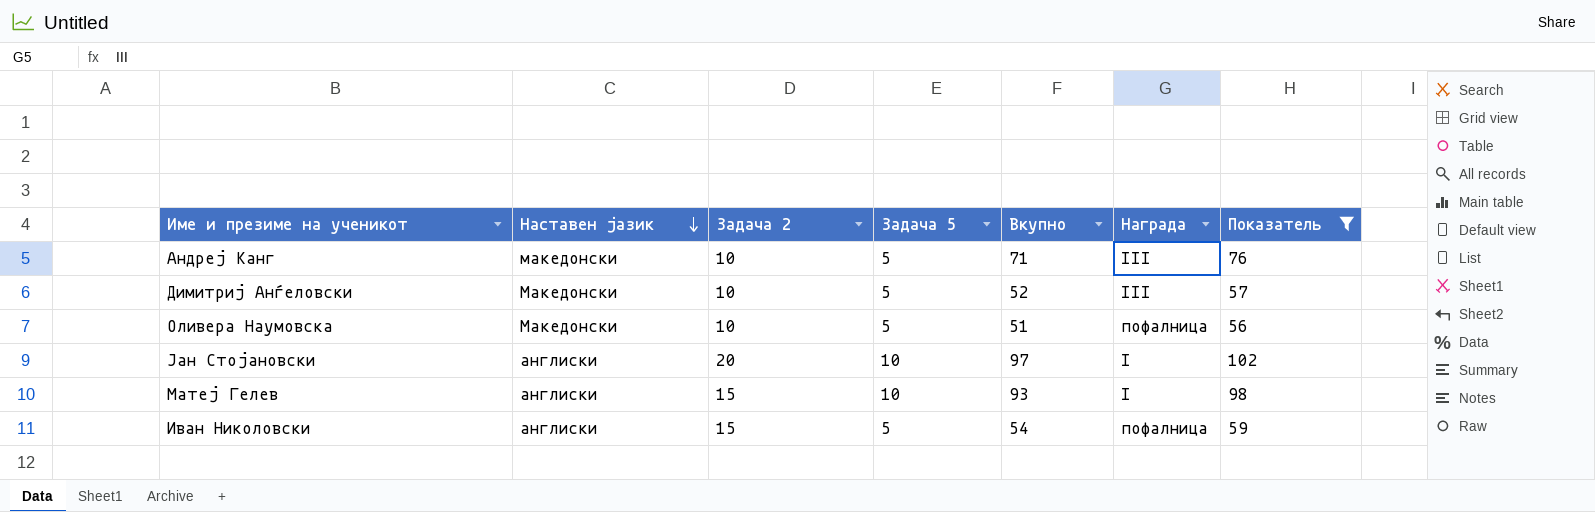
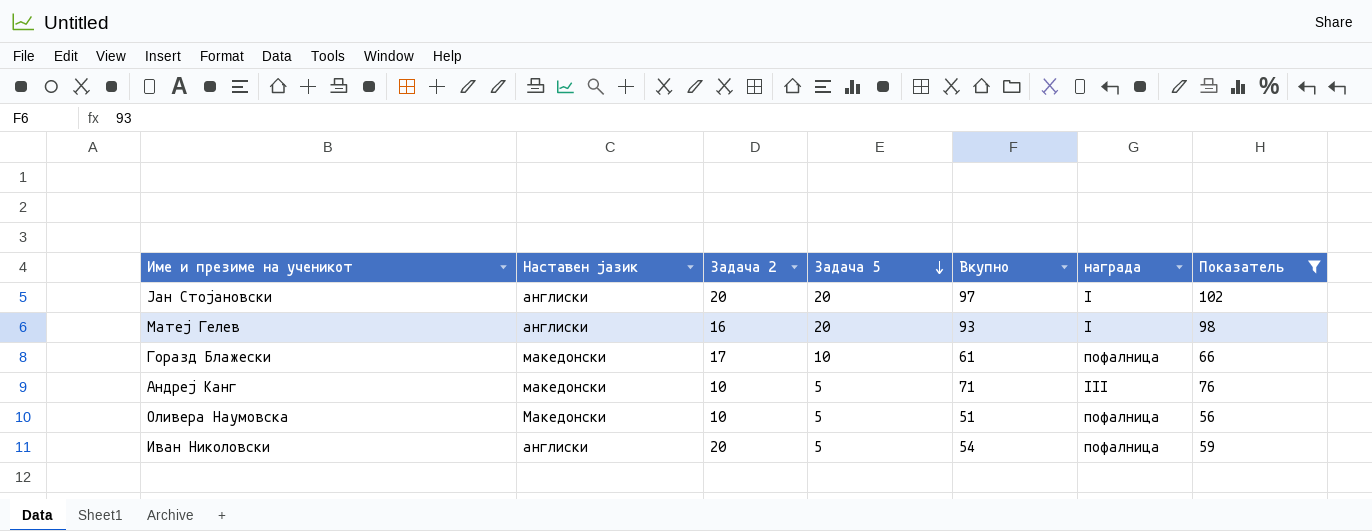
row order: Наставен јазик descending -> Задача 5 descending
column name: Награда -> награда
row Димитриј Анѓеловски: Македонски | 10 | 5 | 52 | III | 57 -> none
Јан Стојановски | Задача 5: 10 -> 20
Матеј Гелев | Задача 2: 15 -> 16
Матеј Гелев | Задача 5: 10 -> 20
row Горазд Блажески: none -> македонски | 17 | 10 | 61 | пофалница | 66
Иван Николовски | Задача 2: 15 -> 20

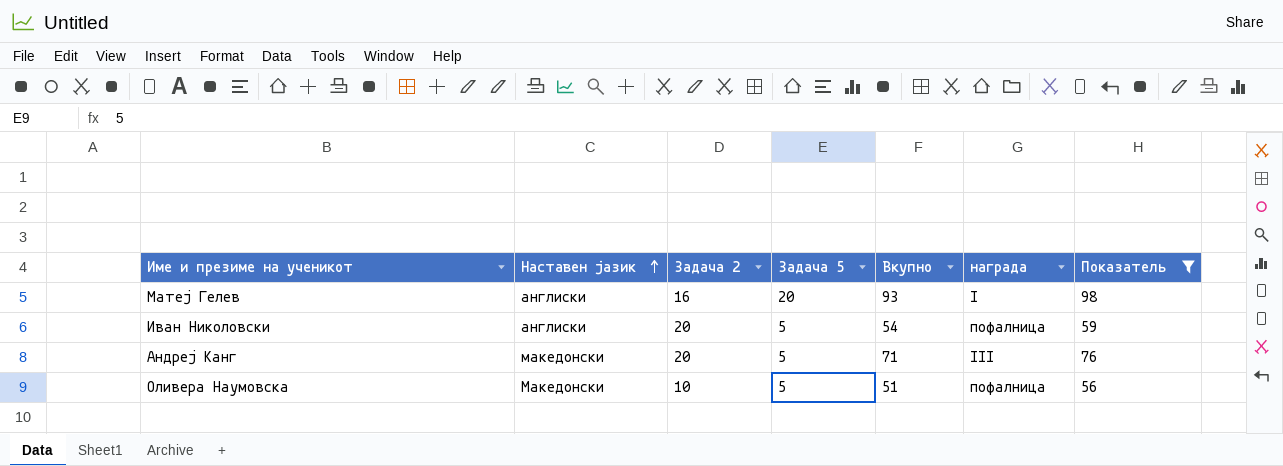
row order: Задача 5 descending -> Наставен јазик ascending
row Јан Стојановски: англиски | 20 | 20 | 97 | I | 102 -> none
row Горазд Блажески: македонски | 17 | 10 | 61 | пофалница | 66 -> none
Андреј Канг | Задача 2: 10 -> 20

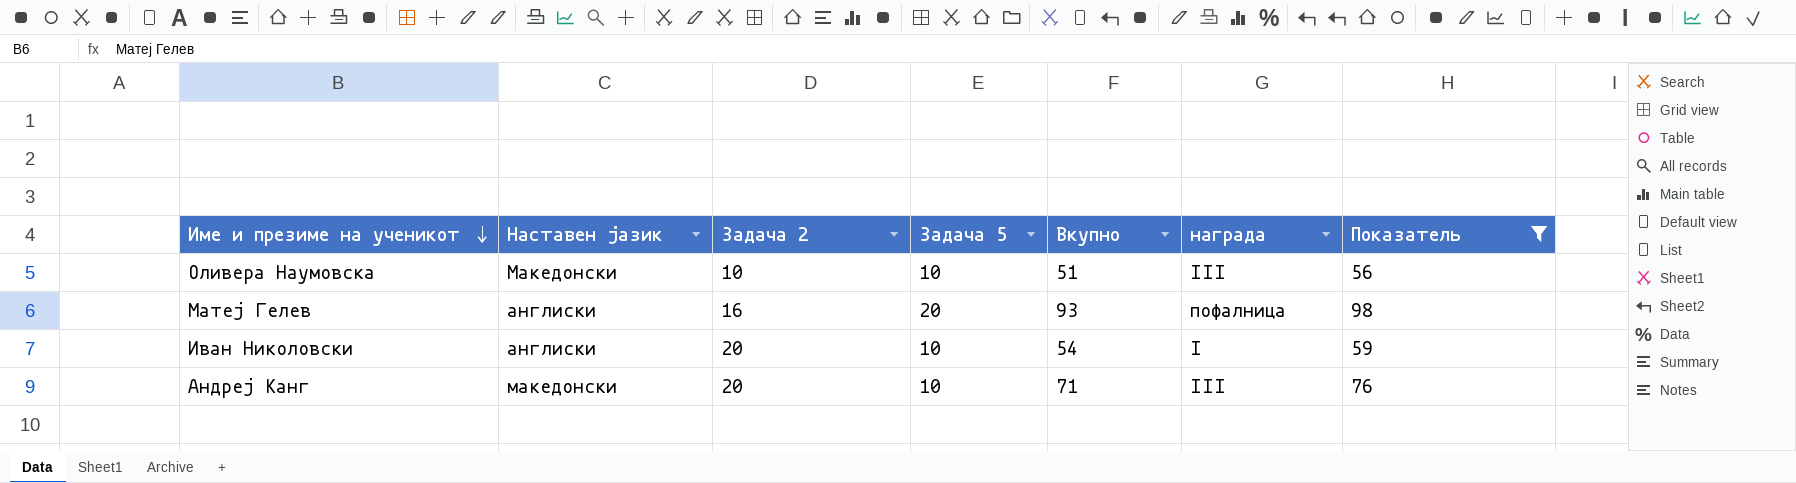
row order: Наставен јазик ascending -> Име и презиме на ученикот descending
Оливера Наумовска | Задача 5: 5 -> 10
Оливера Наумовска | награда: пофалница -> III
Матеј Гелев | награда: I -> пофалница
Иван Николовски | Задача 5: 5 -> 10
Иван Николовски | награда: пофалница -> I
Андреј Канг | Задача 5: 5 -> 10

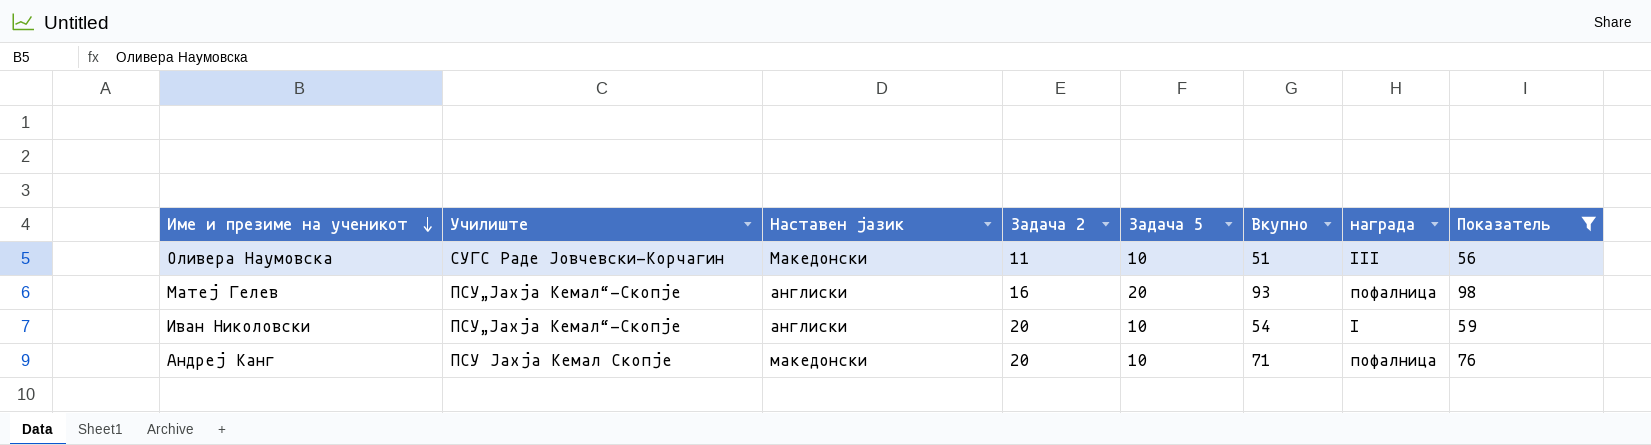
column Училиште | position: none -> 2
Оливера Наумовска | Задача 2: 10 -> 11
Андреј Канг | награда: III -> пофалница

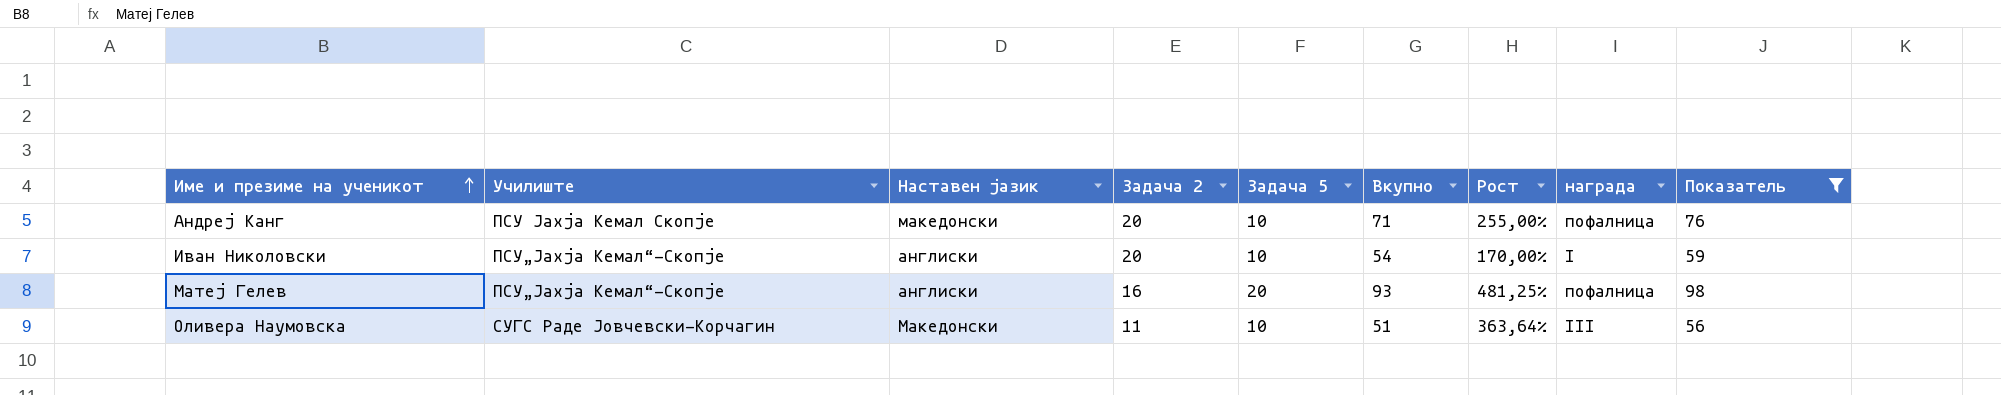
row order: Име и презиме на ученикот descending -> Име и презиме на ученикот ascending
column Рост | formula: none -> ([Вкупно] - [Задача 2]) / [Задача 2]

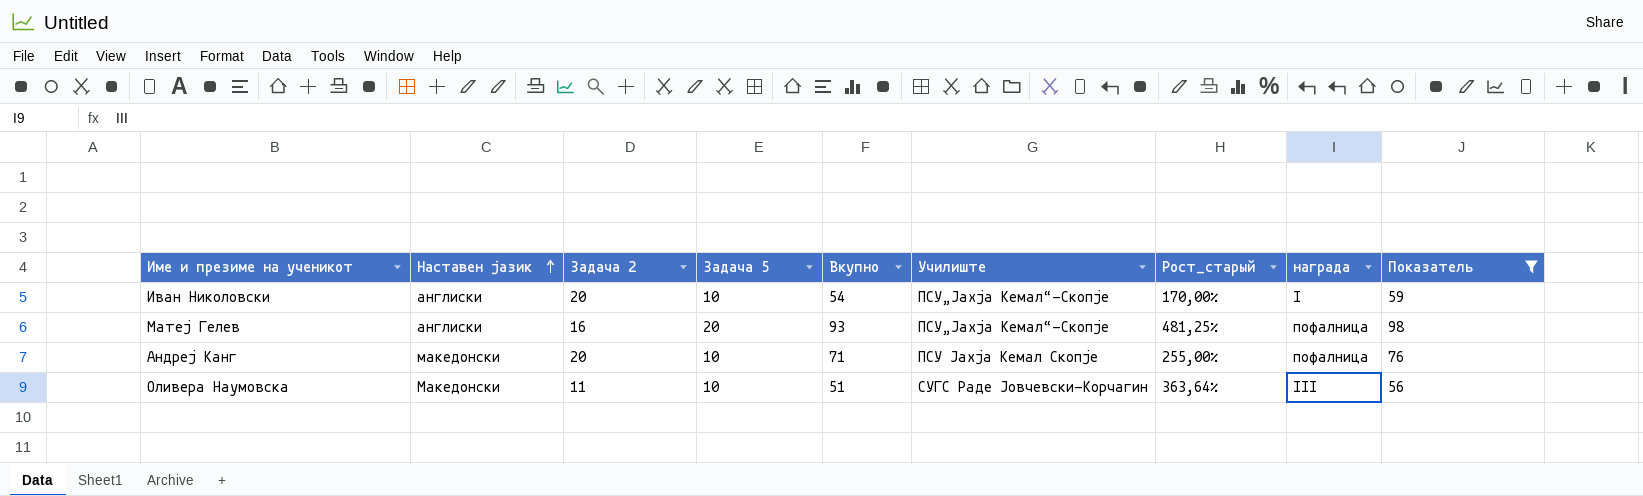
row order: Име и презиме на ученикот ascending -> Наставен јазик ascending
column Училиште | position: 2 -> 6
column name: Рост -> Рост_старый

